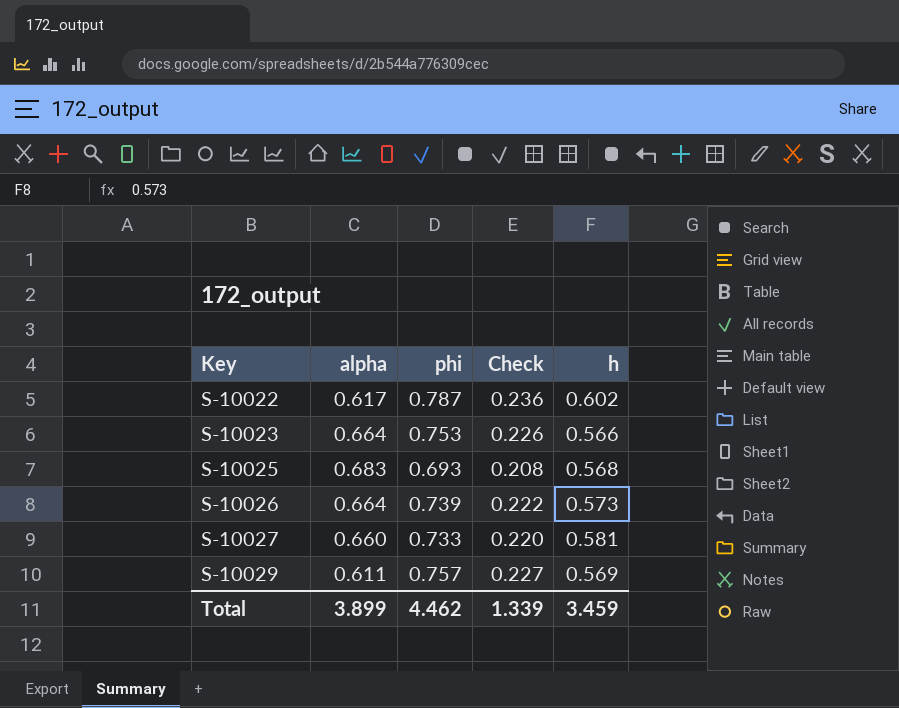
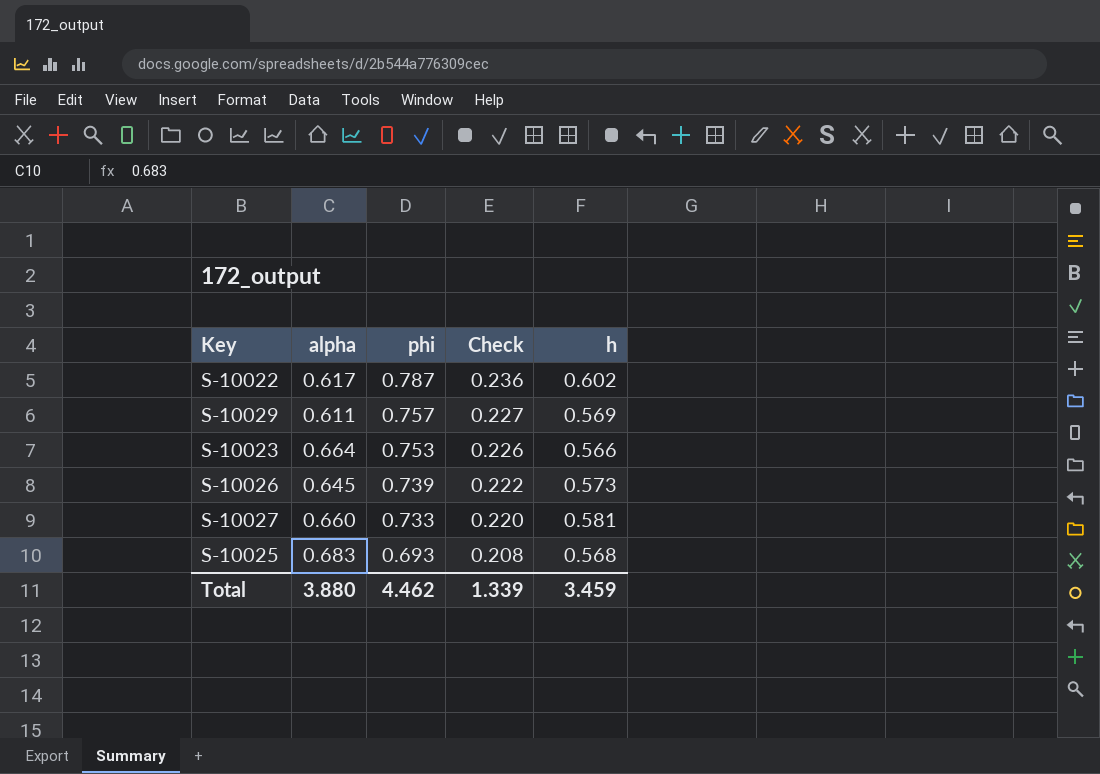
row order: Key ascending -> phi descending
S-10026 | alpha: 0.664 -> 0.645
Total | alpha: 3.899 -> 3.880

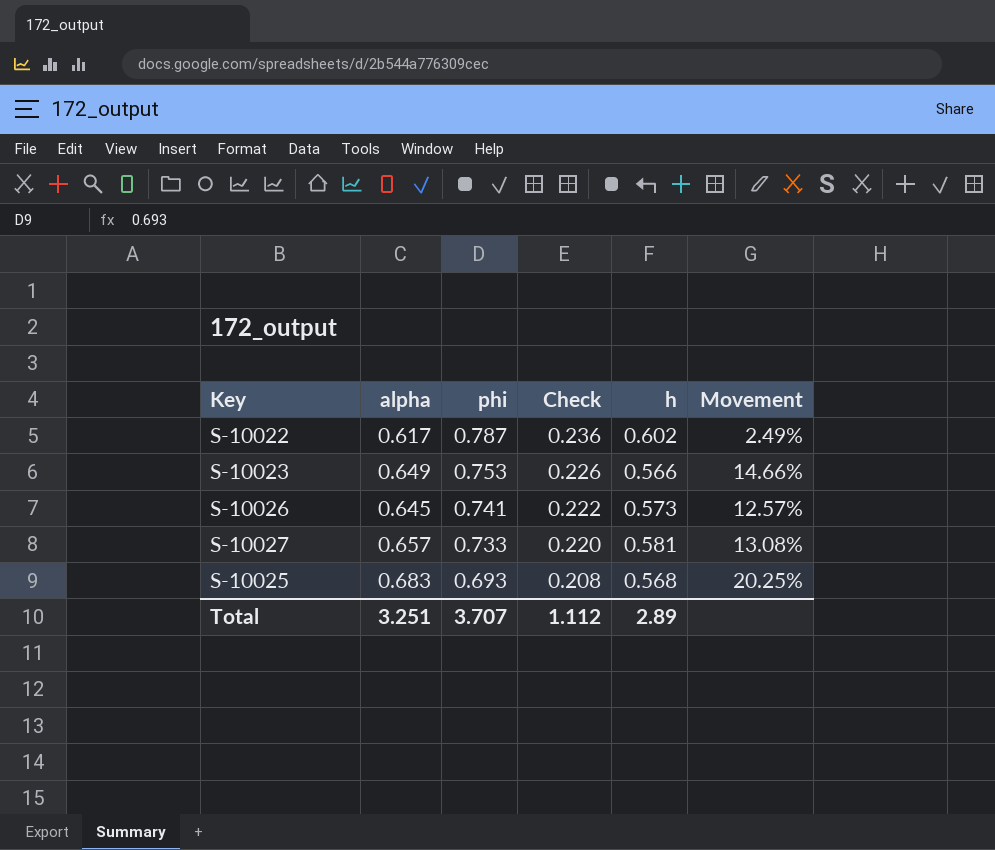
column Movement | formula: none -> ([alpha] - [h]) / [h]
row S-10029: 0.611 | 0.757 | 0.227 | 0.569 -> none
S-10023 | alpha: 0.664 -> 0.649
S-10026 | phi: 0.739 -> 0.741
S-10027 | alpha: 0.660 -> 0.657
Total | alpha: 3.880 -> 3.251
Total | phi: 4.462 -> 3.707
Total | Check: 1.339 -> 1.112
Total | h: 3.459 -> 2.89

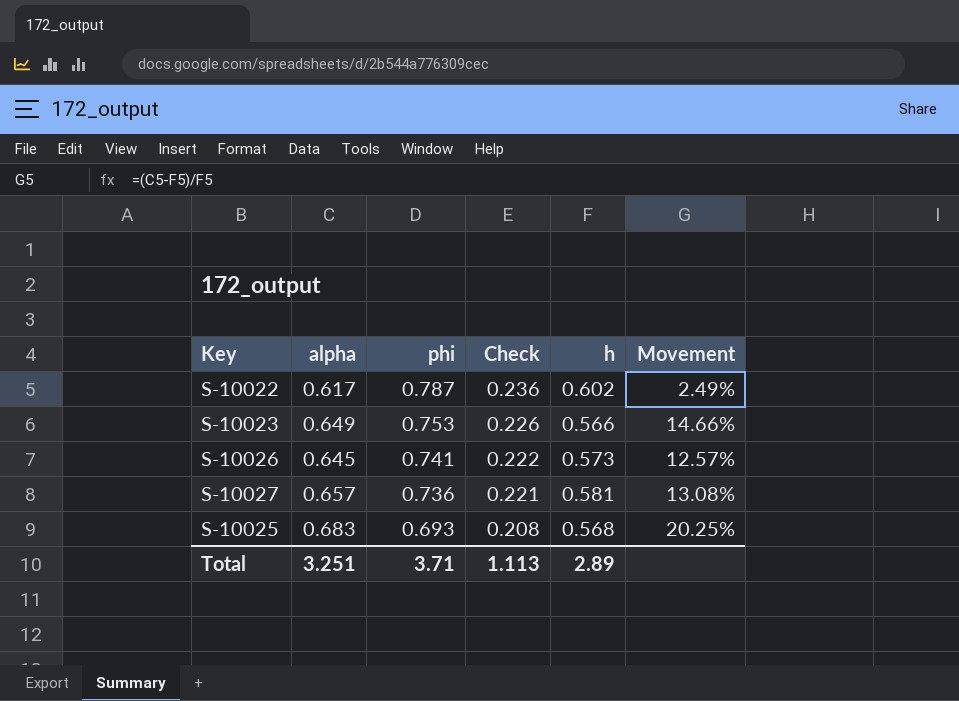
S-10027 | phi: 0.733 -> 0.736
S-10027 | Check: 0.220 -> 0.221
Total | phi: 3.707 -> 3.71
Total | Check: 1.112 -> 1.113

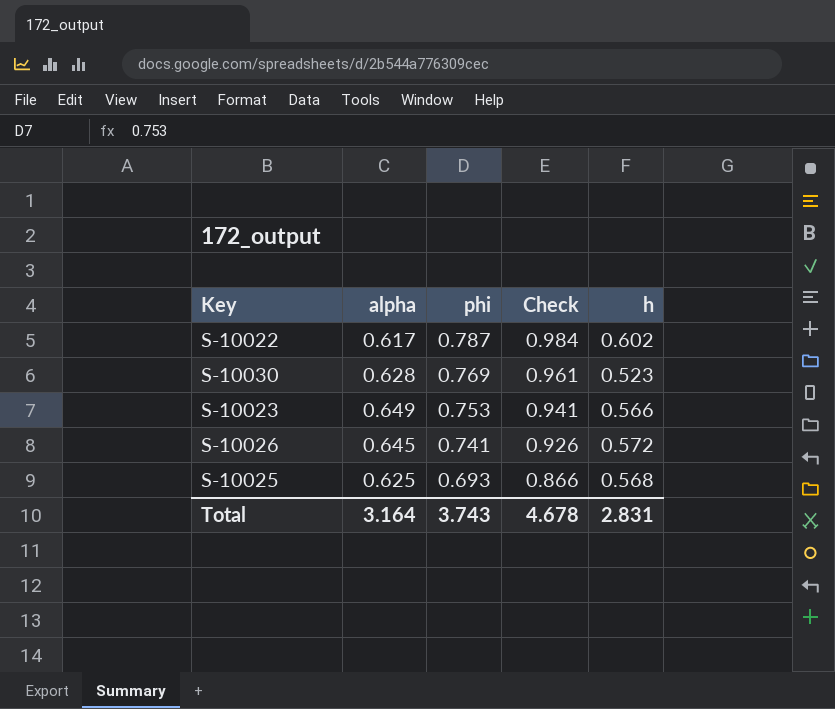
column Movement | formula: ([alpha] - [h]) / [h] -> none
column Check | formula: [phi] * 0.3 -> [phi] * 1.25
row S-10027: 0.657 | 0.736 | 0.221 | 0.581 | 13.08% -> none
row S-10030: none -> 0.628 | 0.769 | 0.961 | 0.523
S-10026 | h: 0.573 -> 0.572
S-10025 | alpha: 0.683 -> 0.625
Total | alpha: 3.251 -> 3.164
Total | phi: 3.71 -> 3.743
Total | Check: 1.113 -> 4.678
Total | h: 2.89 -> 2.831

